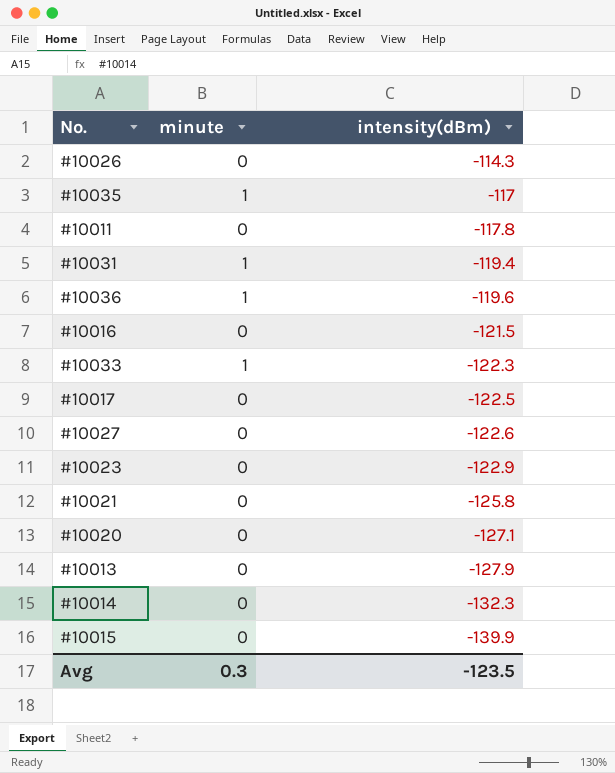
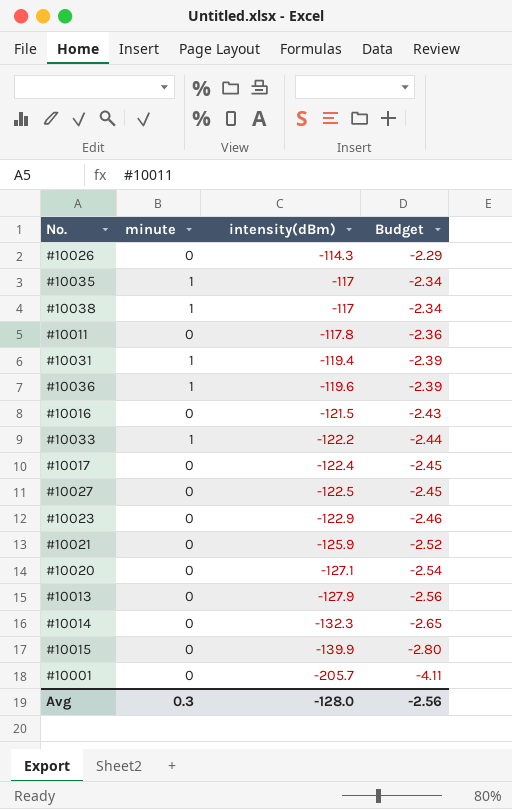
column Budget | formula: none -> [intensity(dBm)] * 0.02
row #10038: none -> 1 | -117 | -2.34
#10033 | intensity(dBm): -122.3 -> -122.2
#10017 | intensity(dBm): -122.5 -> -122.4
#10027 | intensity(dBm): -122.6 -> -122.5
#10021 | intensity(dBm): -125.8 -> -125.9
row #10001: none -> 0 | -205.7 | -4.11
Avg | intensity(dBm): -123.5 -> -128.0

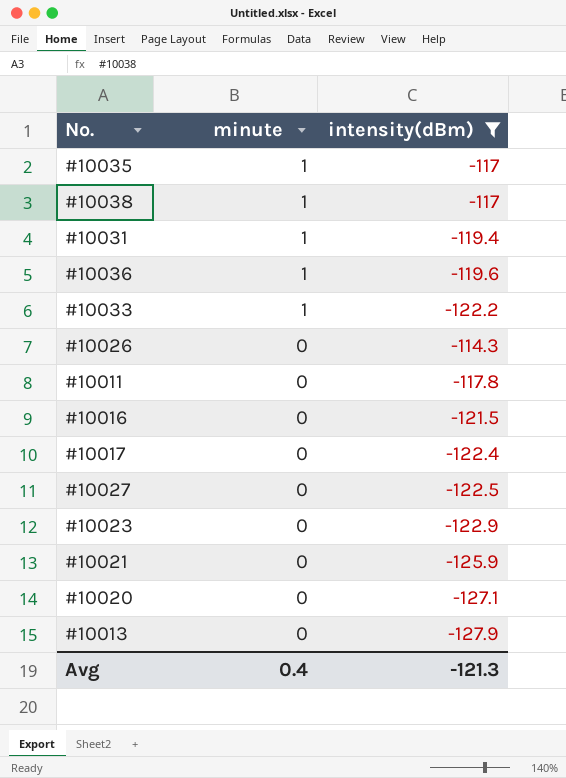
filter: none -> intensity(dBm) >= -127.9
row order: intensity(dBm) descending -> minute descending
column Budget | formula: [intensity(dBm)] * 0.02 -> none
Avg | minute: 0.3 -> 0.4
Avg | intensity(dBm): -128.0 -> -121.3

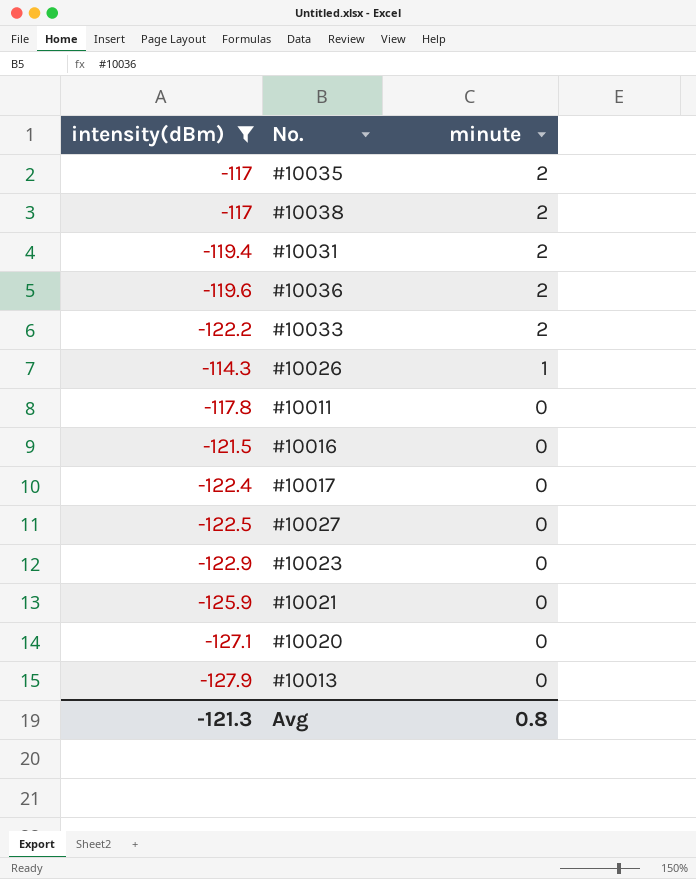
column intensity(dBm) | position: 3 -> 1
#10035 | minute: 1 -> 2
#10038 | minute: 1 -> 2
#10031 | minute: 1 -> 2
#10036 | minute: 1 -> 2
#10033 | minute: 1 -> 2
#10026 | minute: 0 -> 1
Avg | minute: 0.4 -> 0.8

